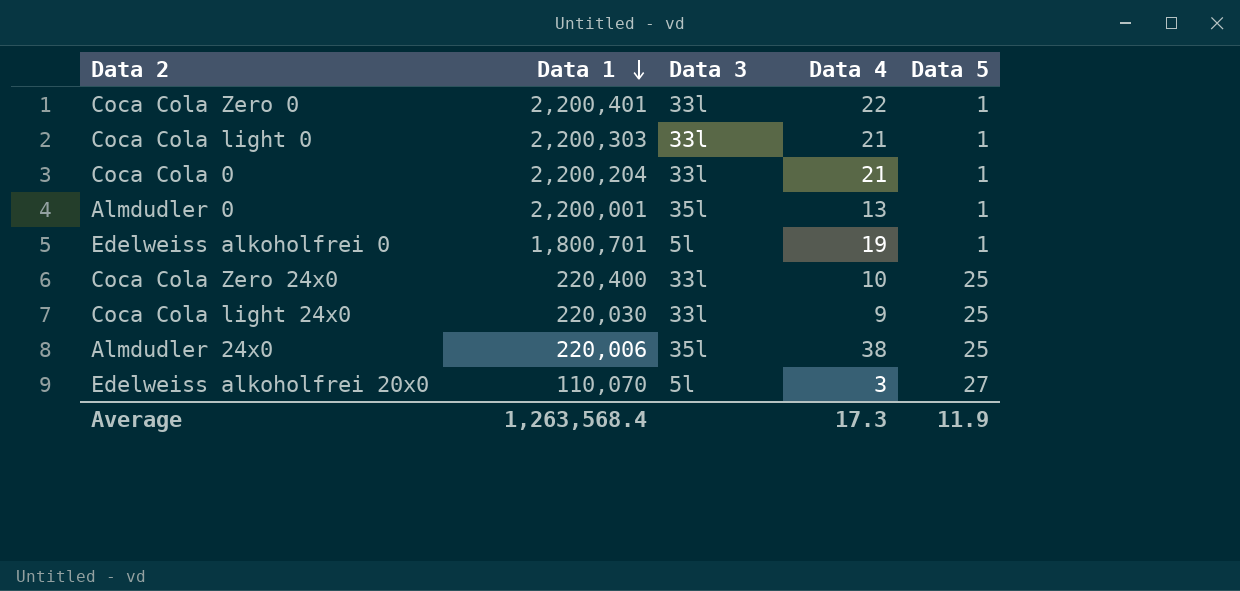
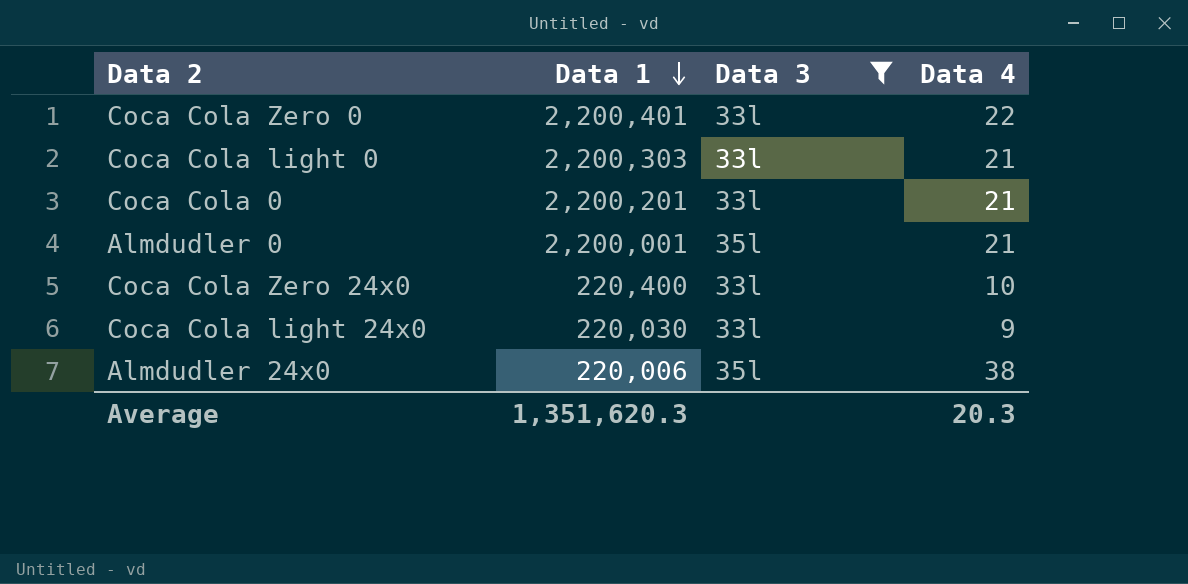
filter: none -> Data 3 != 5l
column Data 5 | position: 5 -> none
Coca Cola 0 | Data 1: 2,200,204 -> 2,200,201
Almdudler 0 | Data 4: 13 -> 21
Average | Data 1: 1,263,568.4 -> 1,351,620.3
Average | Data 4: 17.3 -> 20.3

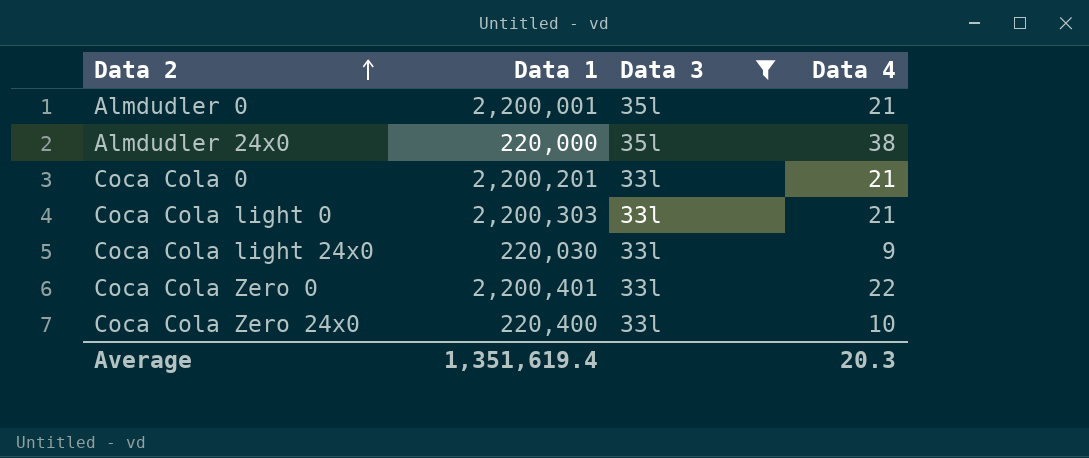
row order: Data 1 descending -> Data 2 ascending
Almdudler 24x0 | Data 1: 220,006 -> 220,000
Average | Data 1: 1,351,620.3 -> 1,351,619.4

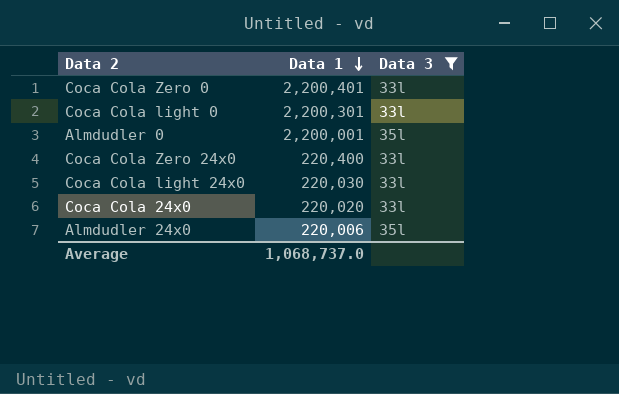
row order: Data 2 ascending -> Data 1 descending
column Data 4 | position: 4 -> none
row Coca Cola 0: 2,200,201 | 33l | 21 -> none
Coca Cola light 0 | Data 1: 2,200,303 -> 2,200,301
row Coca Cola 24x0: none -> 220,020 | 33l
Almdudler 24x0 | Data 1: 220,000 -> 220,006
Average | Data 1: 1,351,619.4 -> 1,068,737.0

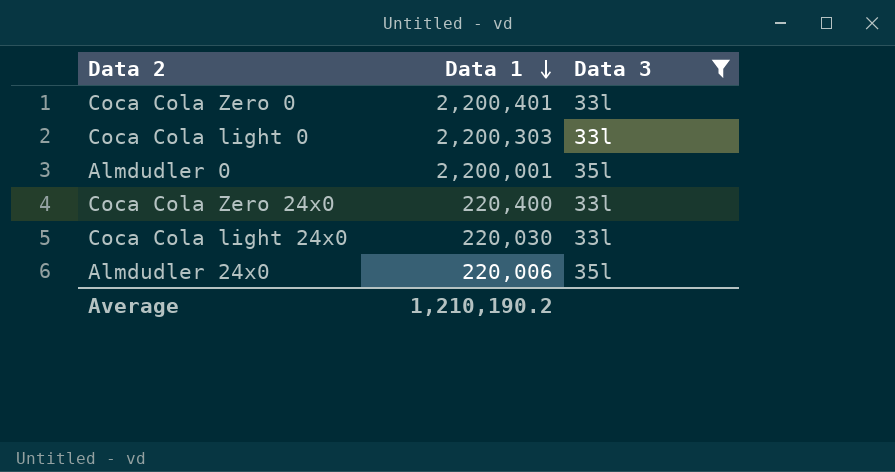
row Coca Cola 24x0: 220,020 | 33l -> none
Coca Cola light 0 | Data 1: 2,200,301 -> 2,200,303
Average | Data 1: 1,068,737.0 -> 1,210,190.2

